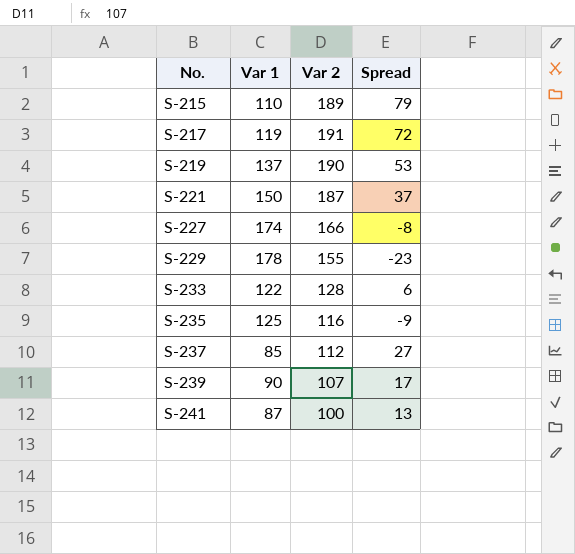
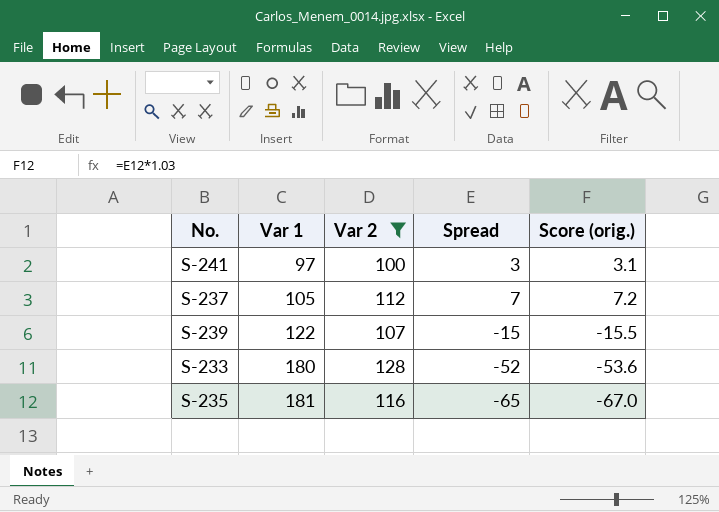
filter: none -> Var 2 <= 128
row order: No. ascending -> Var 1 ascending
column Score (orig.) | formula: none -> [Spread] * 1.03
S-241 | Var 1: 87 -> 97
S-241 | Spread: 13 -> 3
S-237 | Var 1: 85 -> 105
S-237 | Spread: 27 -> 7
S-239 | Var 1: 90 -> 122
S-239 | Spread: 17 -> -15
S-233 | Var 1: 122 -> 180
S-233 | Spread: 6 -> -52
S-235 | Var 1: 125 -> 181
S-235 | Spread: -9 -> -65

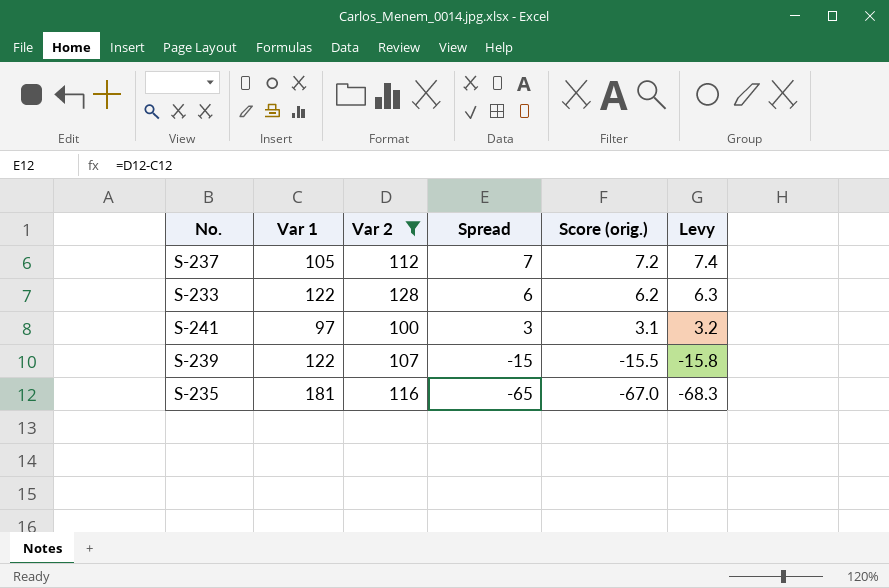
row order: Var 1 ascending -> Spread descending
column Levy | formula: none -> [Spread] * 1.05
S-233 | Var 1: 180 -> 122
S-233 | Spread: -52 -> 6
S-233 | Score (orig.): -53.6 -> 6.2

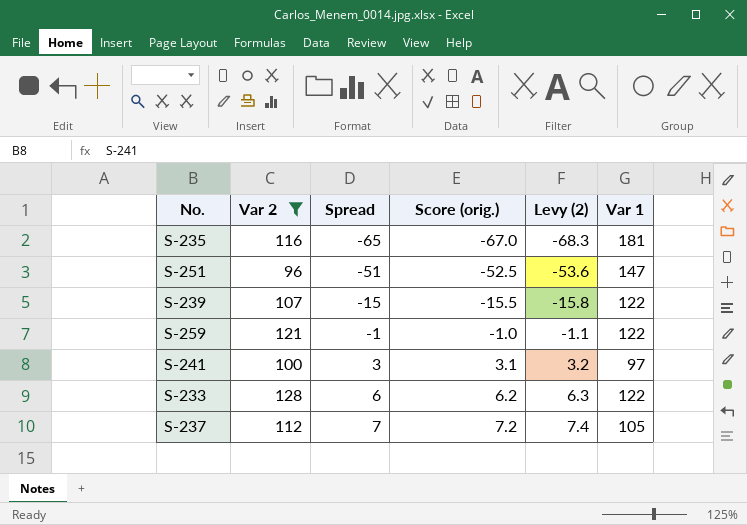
row order: Spread descending -> Spread ascending
column name: Levy -> Levy (2)
column Var 1 | position: 2 -> 6
row S-251: none -> 96 | -51 | -52.5 | -53.6 | 147
row S-259: none -> 121 | -1 | -1.0 | -1.1 | 122

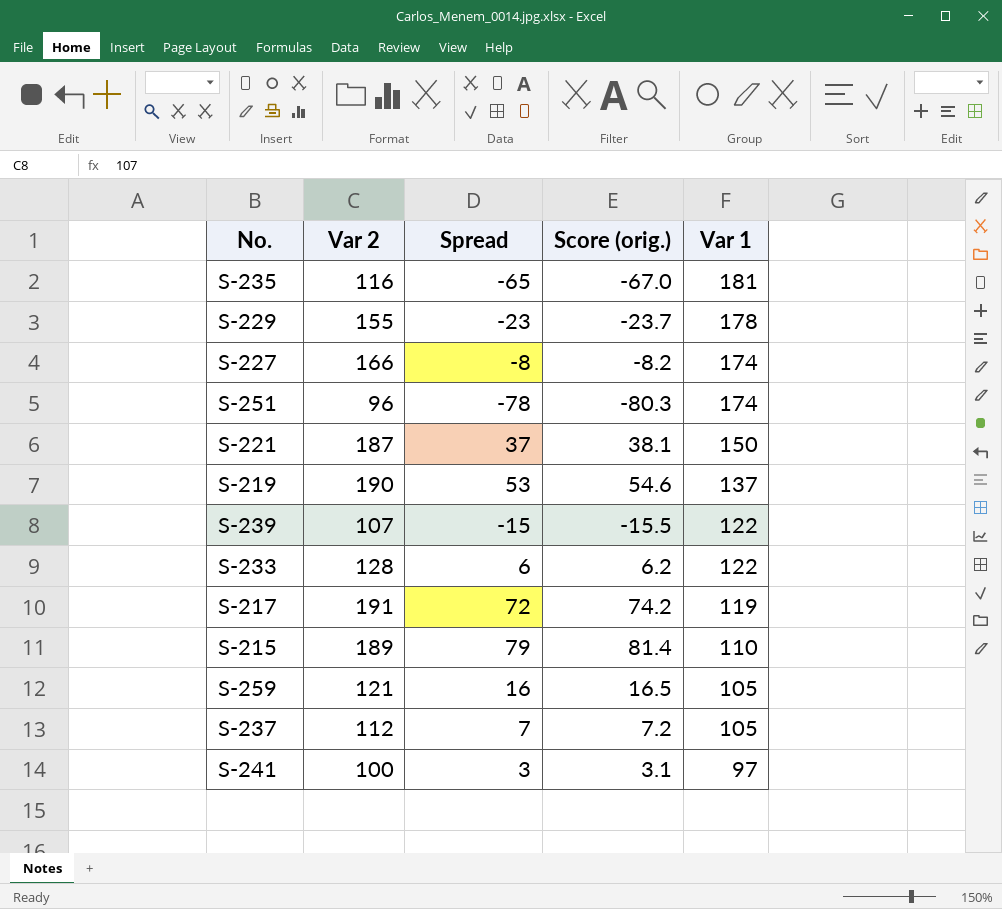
filter: Var 2 <= 128 -> none
row order: Spread ascending -> Var 1 descending
column Levy (2) | formula: [Spread] * 1.05 -> none
S-251 | Spread: -51 -> -78
S-251 | Score (orig.): -52.5 -> -80.3
S-251 | Var 1: 147 -> 174
S-259 | Spread: -1 -> 16
S-259 | Score (orig.): -1.0 -> 16.5
S-259 | Var 1: 122 -> 105

